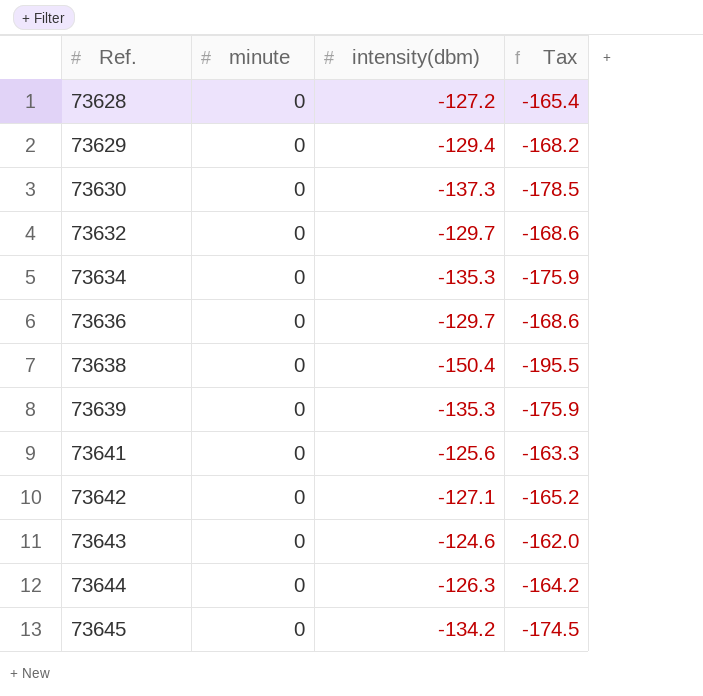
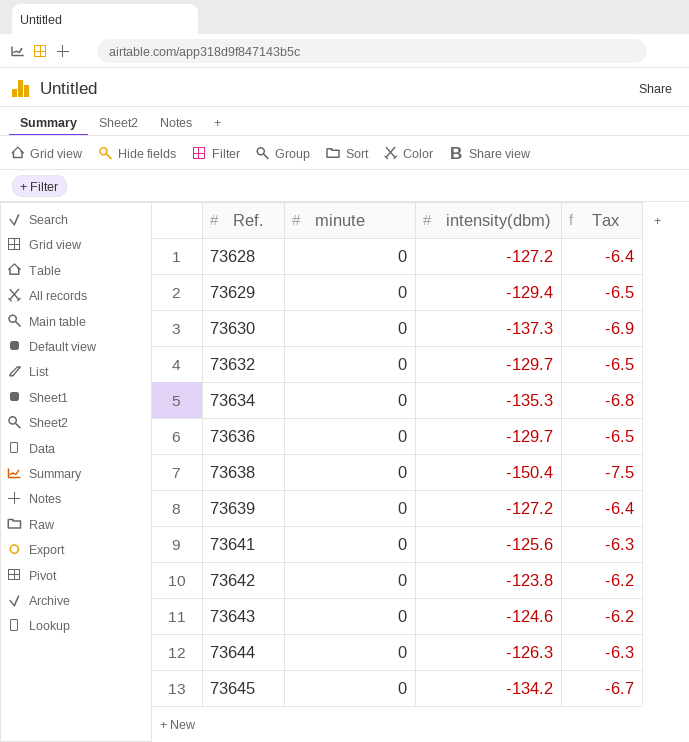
column Tax | formula: [intensity(dbm)] * 1.3 -> [intensity(dbm)] * 0.05
73639 | intensity(dbm): -135.3 -> -127.2
73642 | intensity(dbm): -127.1 -> -123.8

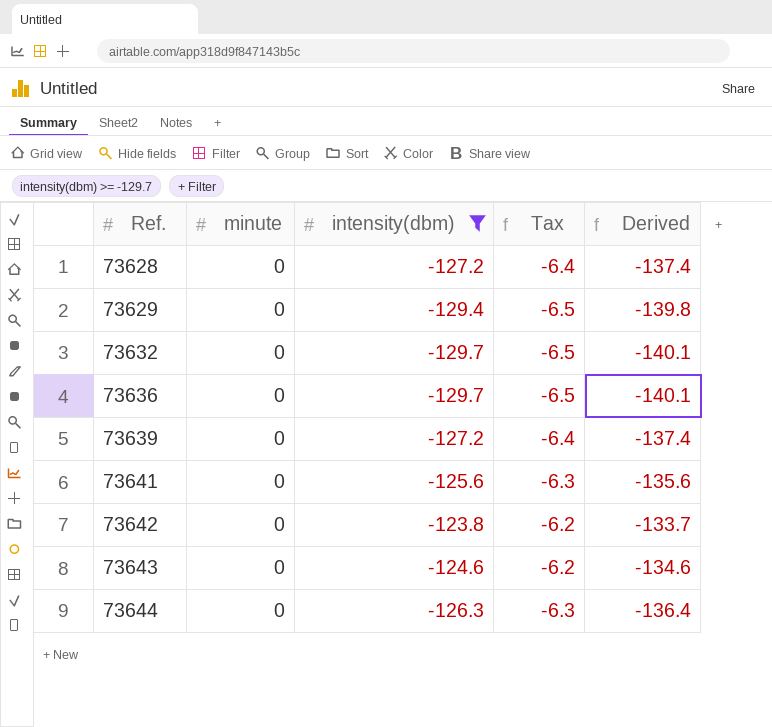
filter: none -> intensity(dbm) >= -129.7
column Derived | formula: none -> [intensity(dbm)] * 1.08

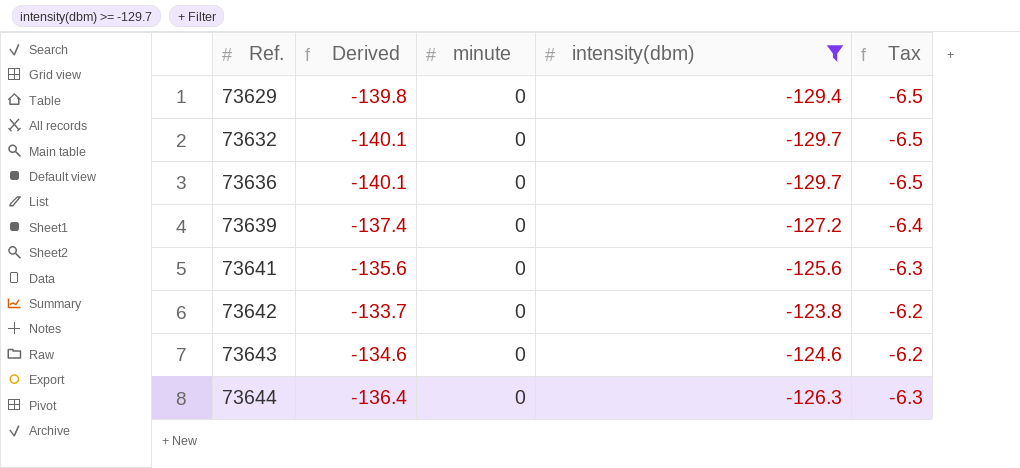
column Derived | position: 5 -> 2
row 73628: 0 | -127.2 | -6.4 | -137.4 -> none

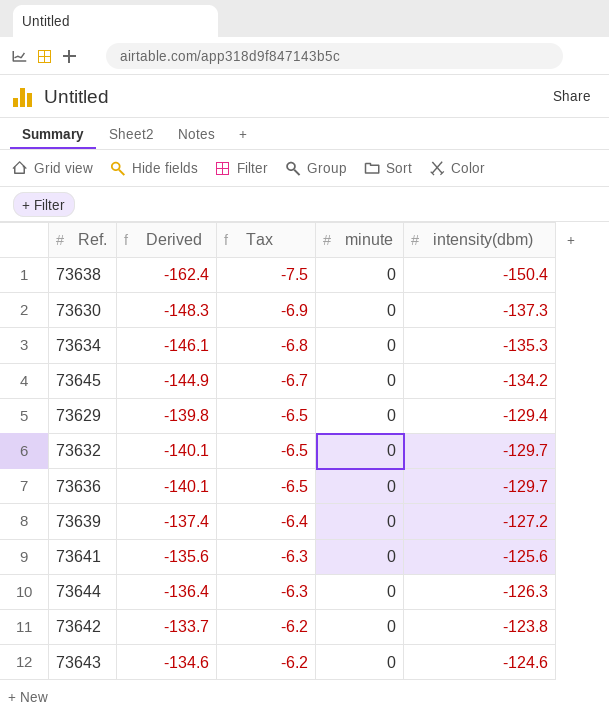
filter: intensity(dbm) >= -129.7 -> none
row order: Ref. ascending -> Tax ascending
column Tax | position: 5 -> 3

